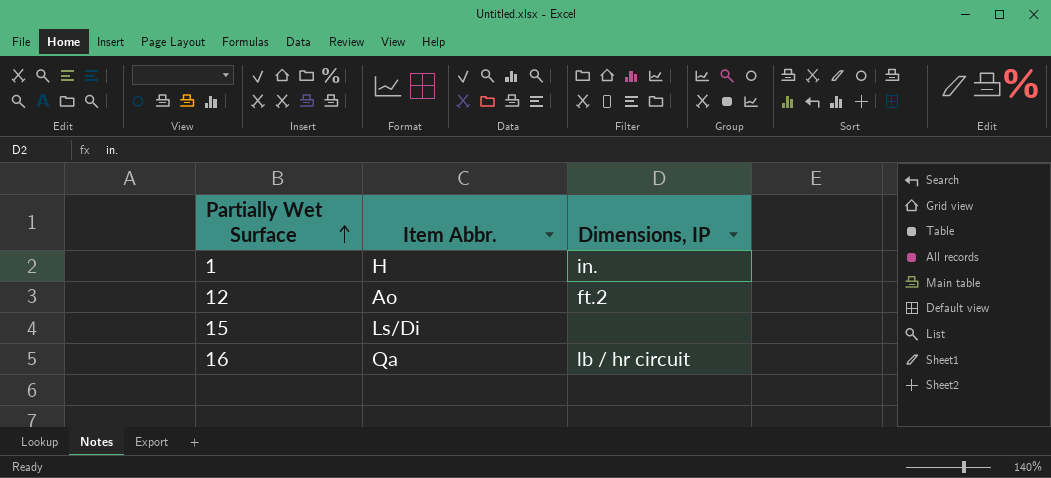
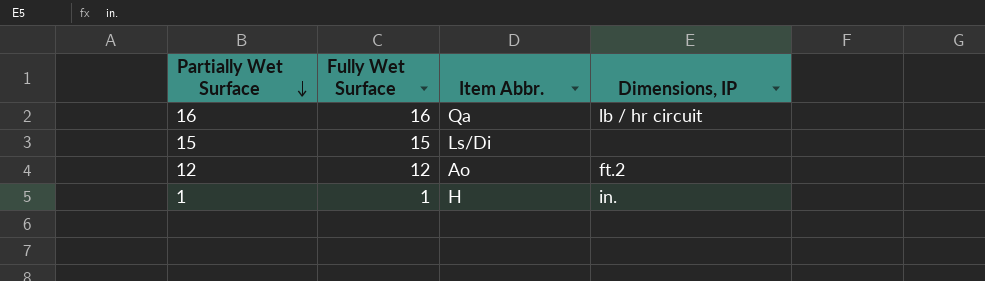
row order: Partially Wet Surface ascending -> Partially Wet Surface descending
column Fully Wet Surface | position: none -> 2

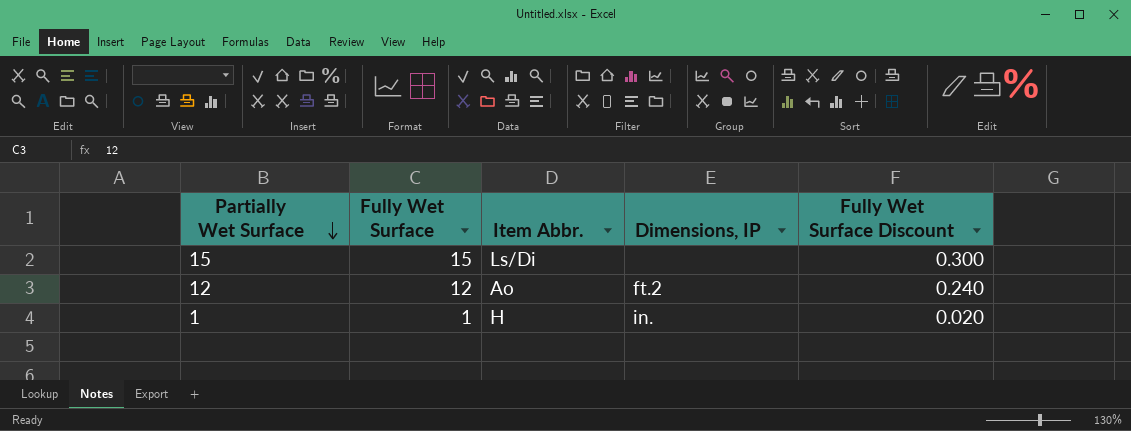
column Fully Wet Surface Discount | formula: none -> [Fully Wet Surface] * 0.02
row 16: 16 | Qa | lb / hr circuit -> none

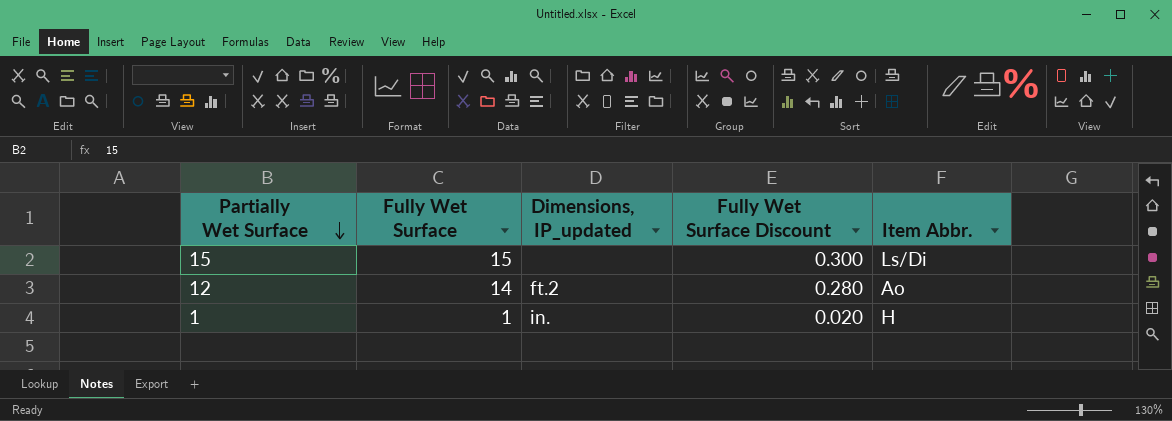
column name: Dimensions, IP -> Dimensions, IP_updated
column Item Abbr. | position: 3 -> 5
12 | Fully Wet Surface: 12 -> 14
12 | Fully Wet Surface Discount: 0.240 -> 0.280

